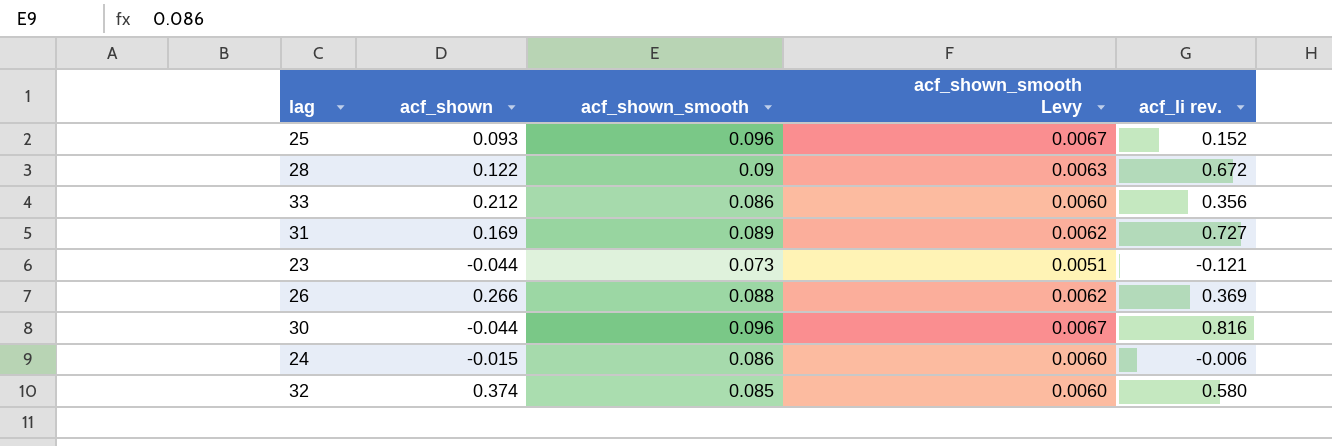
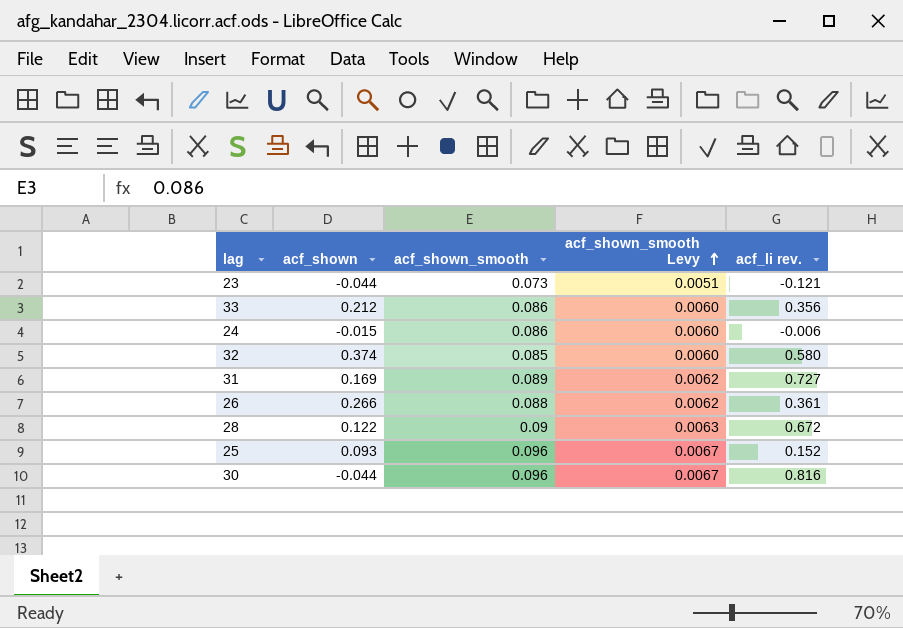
row order: none -> acf_shown_smooth Levy ascending
26 | acf_li rev.: 0.369 -> 0.361

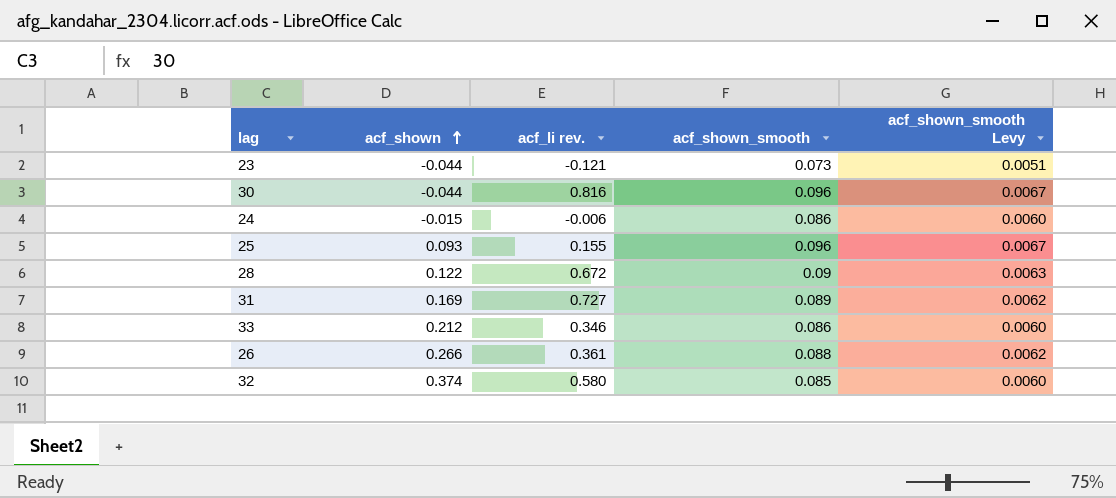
row order: acf_shown_smooth Levy ascending -> acf_shown ascending
column acf_li rev. | position: 5 -> 3
25 | acf_li rev.: 0.152 -> 0.155
33 | acf_li rev.: 0.356 -> 0.346

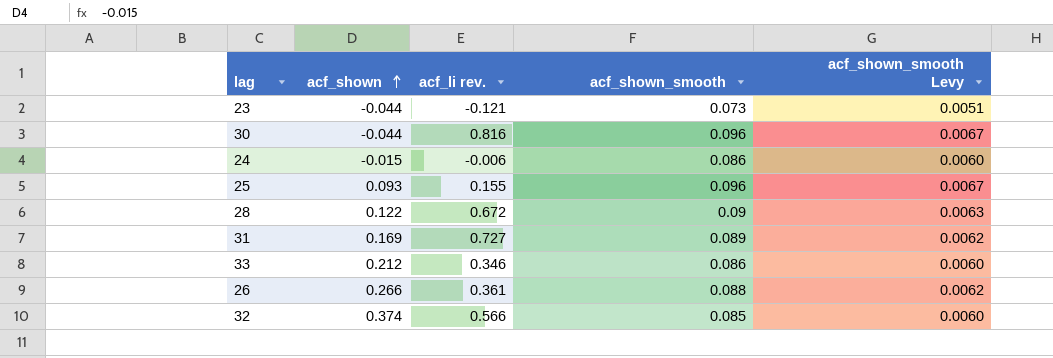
32 | acf_li rev.: 0.580 -> 0.566

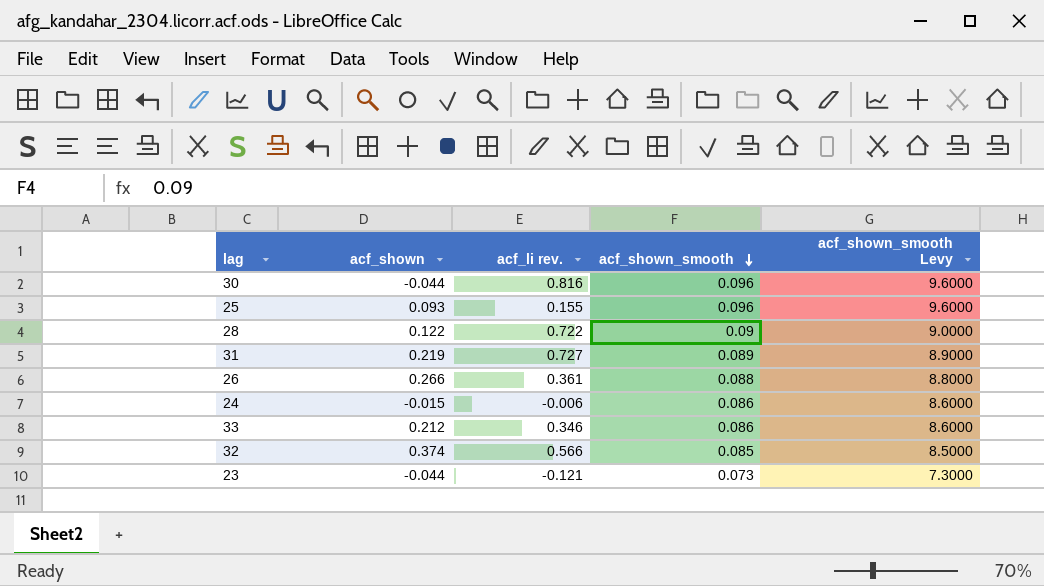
row order: acf_shown ascending -> acf_shown_smooth descending
column acf_shown_smooth Levy | formula: [acf_shown_smooth] * 0.07 -> [acf_shown_smooth] * 100
28 | acf_li rev.: 0.672 -> 0.722
31 | acf_shown: 0.169 -> 0.219

